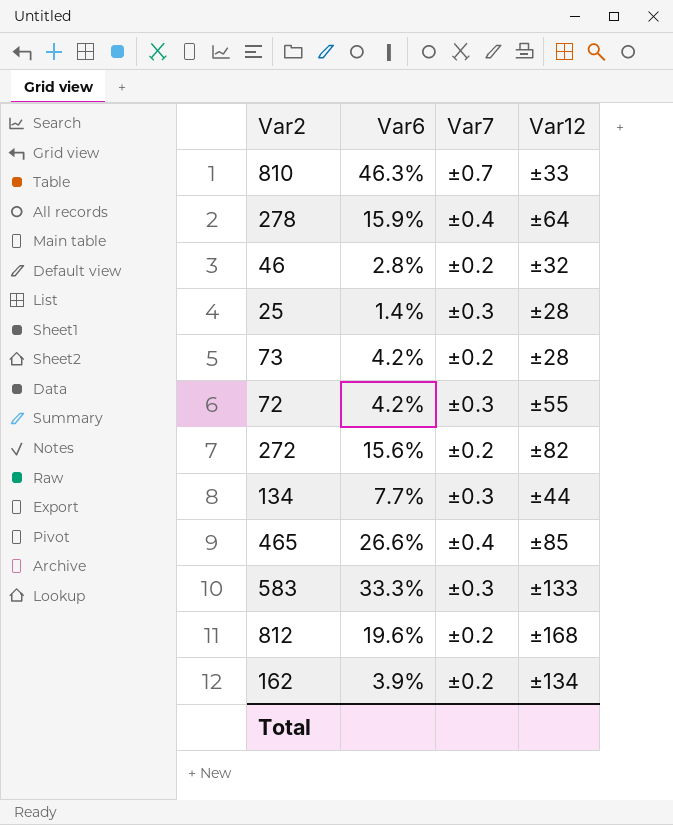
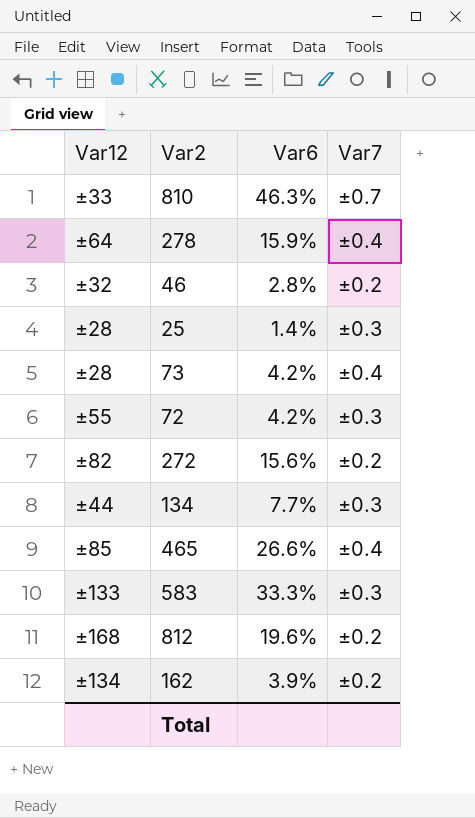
column Var12 | position: 4 -> 1
73 | Var7: ±0.2 -> ±0.4

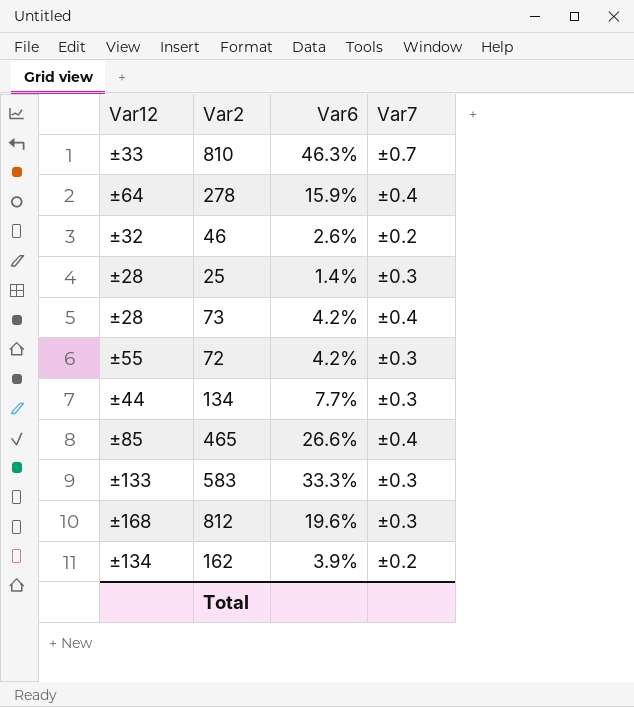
row 272: ±82 | 15.6% | ±0.2 -> none
46 | Var6: 2.8% -> 2.6%
812 | Var7: ±0.2 -> ±0.3

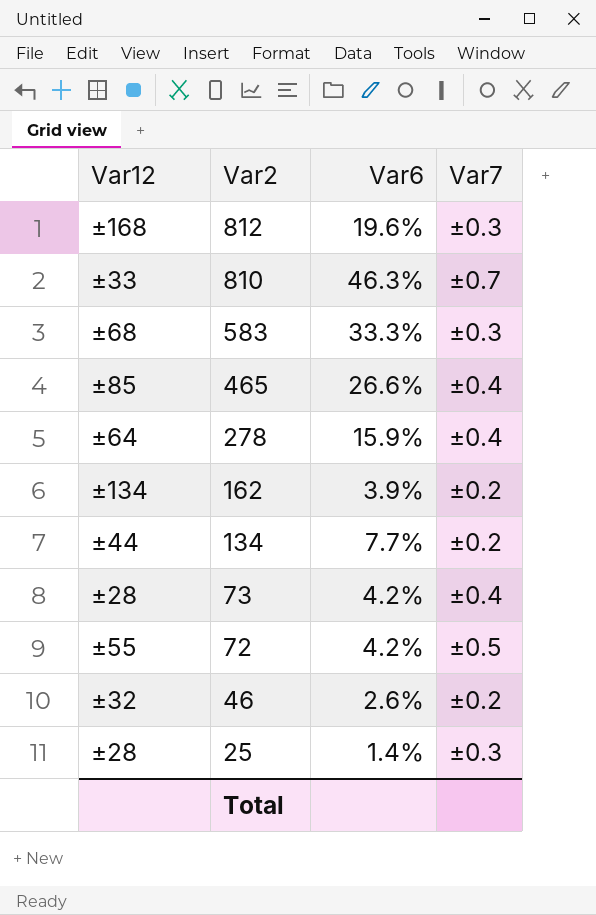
row order: none -> Var2 descending
583 | Var12: ±133 -> ±68
134 | Var7: ±0.3 -> ±0.2
72 | Var7: ±0.3 -> ±0.5

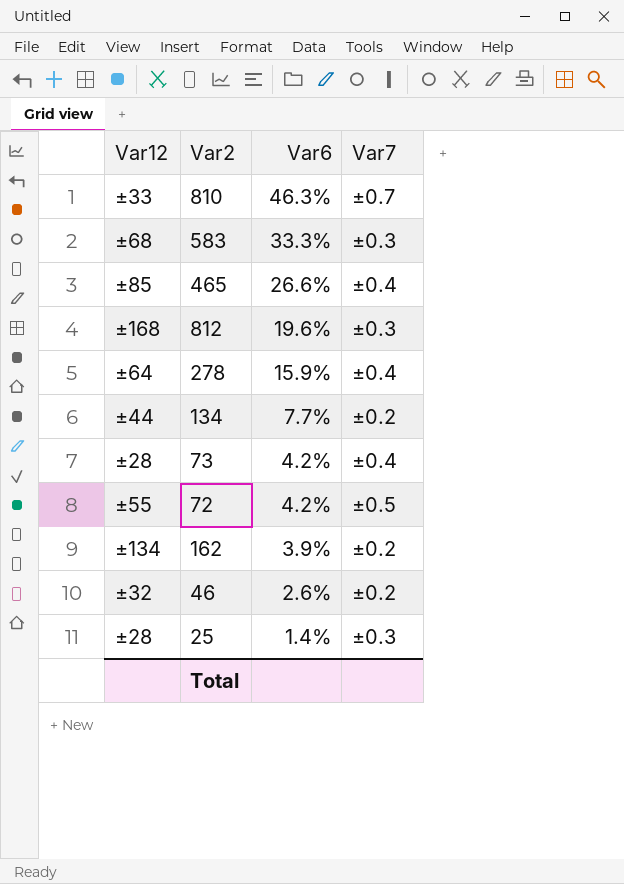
row order: Var2 descending -> Var6 descending

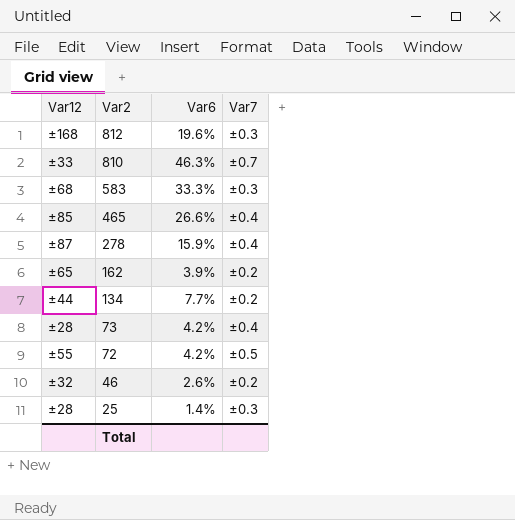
row order: Var6 descending -> Var2 descending
278 | Var12: ±64 -> ±87
162 | Var12: ±134 -> ±65

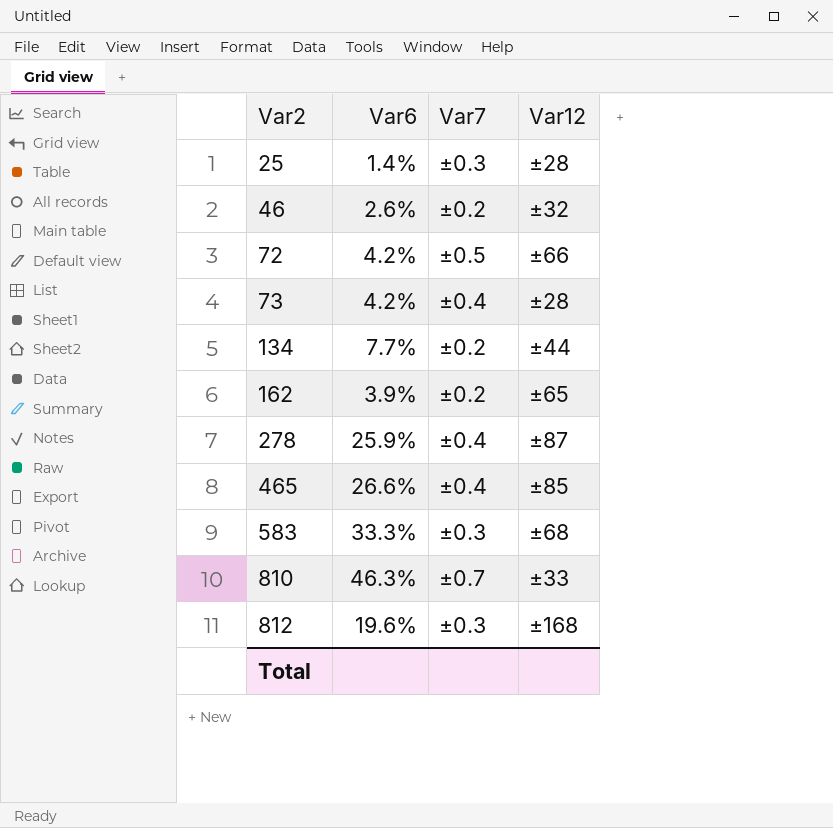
row order: Var2 descending -> Var2 ascending
column Var12 | position: 1 -> 4
72 | Var12: ±55 -> ±66
278 | Var6: 15.9% -> 25.9%

